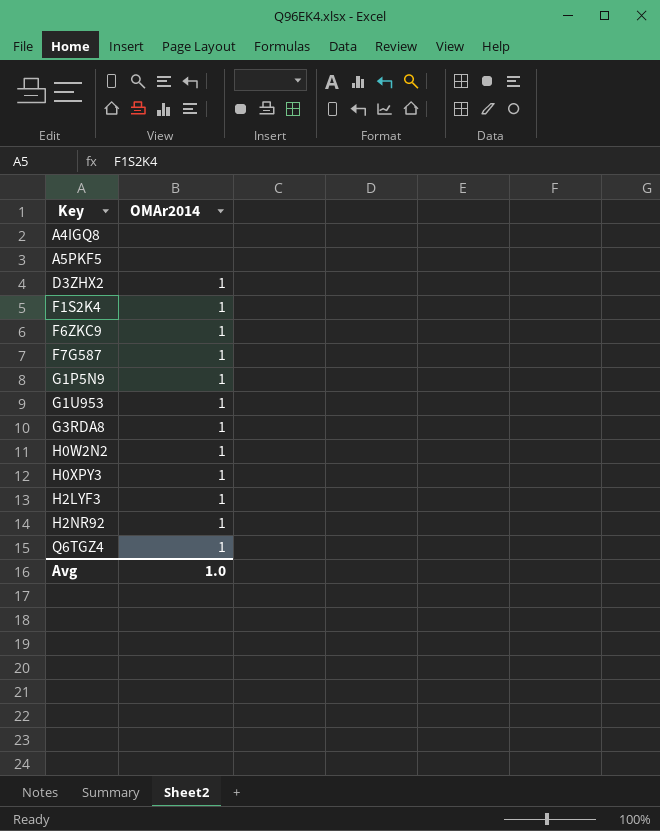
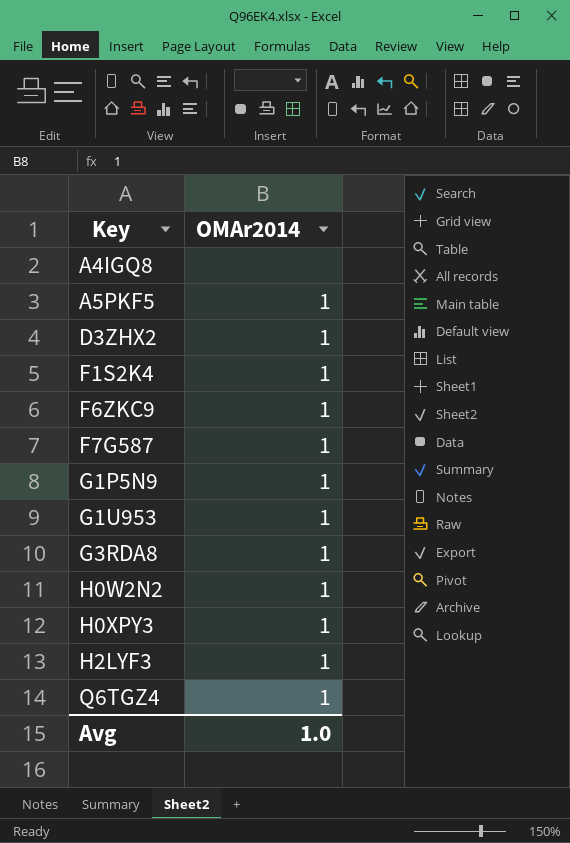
row H2NR92: 1 -> none
A5PKF5 | OMAr2014: none -> 1

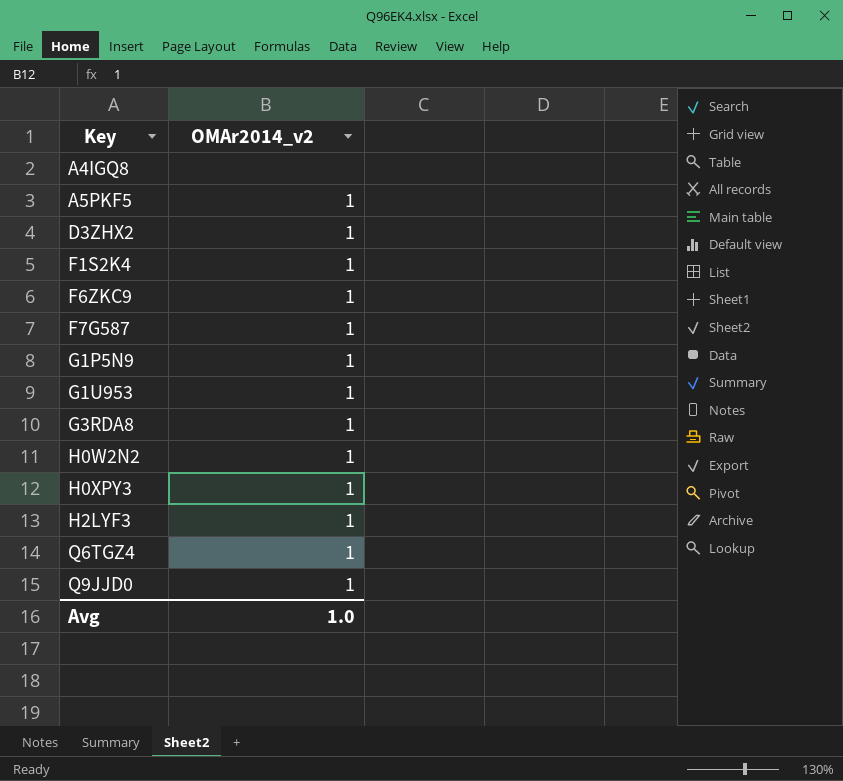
column name: OMAr2014 -> OMAr2014_v2
row Q9JJD0: none -> 1

